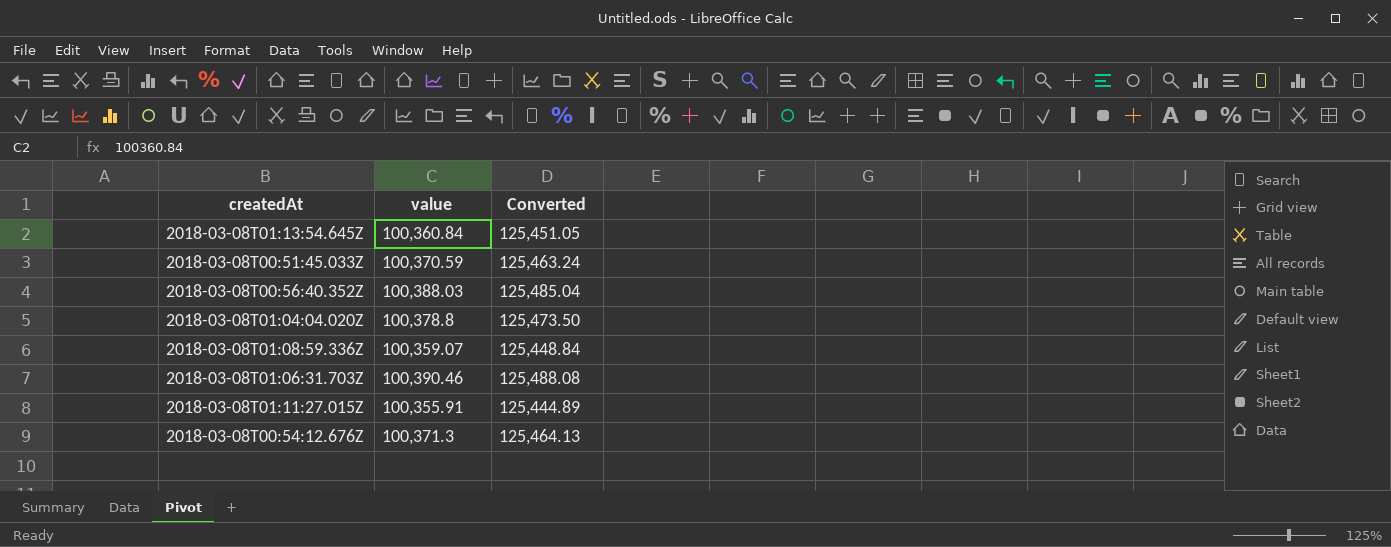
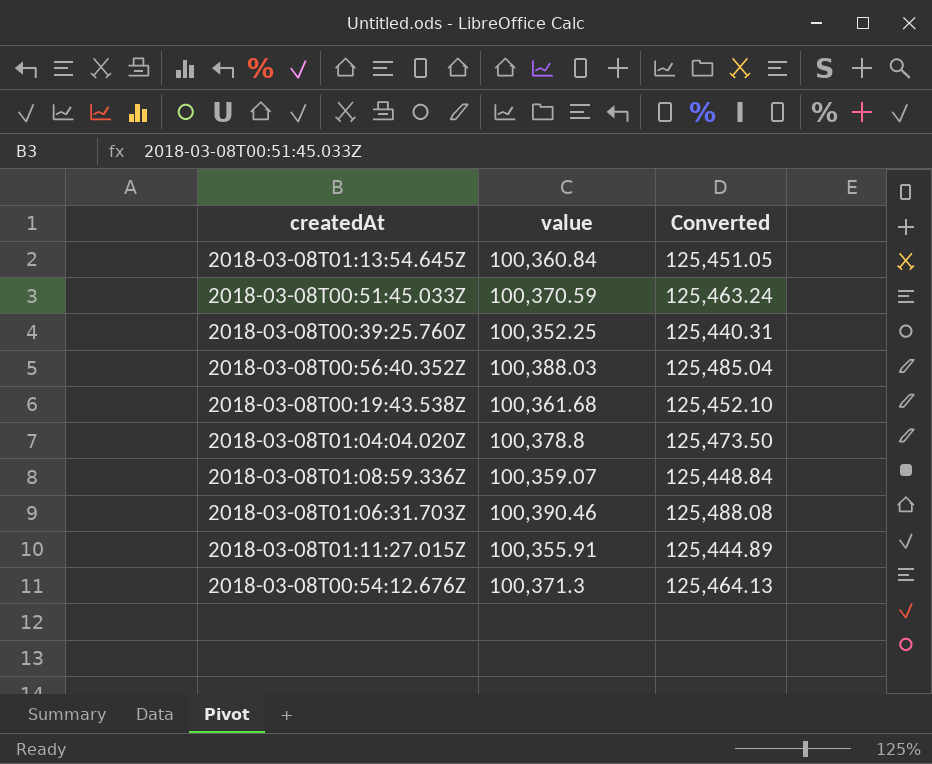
row 2018-03-08T00:39:25.760Z: none -> 100,352.25 | 125,440.31
row 2018-03-08T00:19:43.538Z: none -> 100,361.68 | 125,452.10

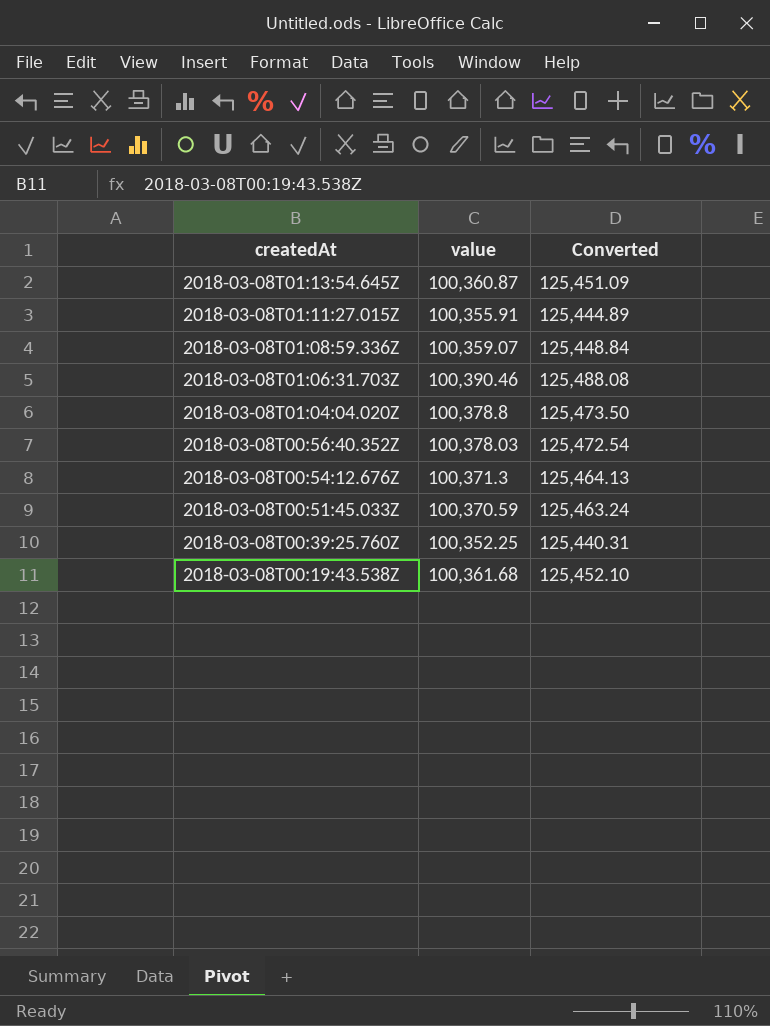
row order: none -> createdAt descending
2018-03-08T01:13:54.645Z | value: 100,360.84 -> 100,360.87
2018-03-08T01:13:54.645Z | Converted: 125,451.05 -> 125,451.09
2018-03-08T00:56:40.352Z | value: 100,388.03 -> 100,378.03
2018-03-08T00:56:40.352Z | Converted: 125,485.04 -> 125,472.54

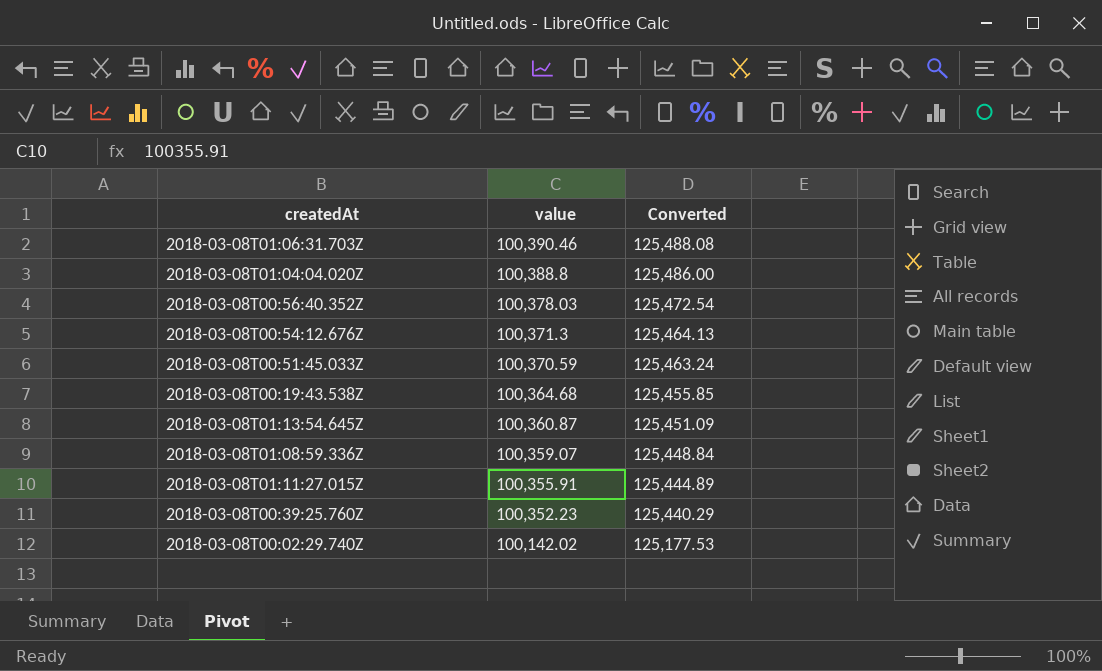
row order: createdAt descending -> value descending
2018-03-08T01:04:04.020Z | value: 100,378.8 -> 100,388.8
2018-03-08T01:04:04.020Z | Converted: 125,473.50 -> 125,486.00
2018-03-08T00:19:43.538Z | value: 100,361.68 -> 100,364.68
2018-03-08T00:19:43.538Z | Converted: 125,452.10 -> 125,455.85
2018-03-08T00:39:25.760Z | value: 100,352.25 -> 100,352.23
2018-03-08T00:39:25.760Z | Converted: 125,440.31 -> 125,440.29
row 2018-03-08T00:02:29.740Z: none -> 100,142.02 | 125,177.53

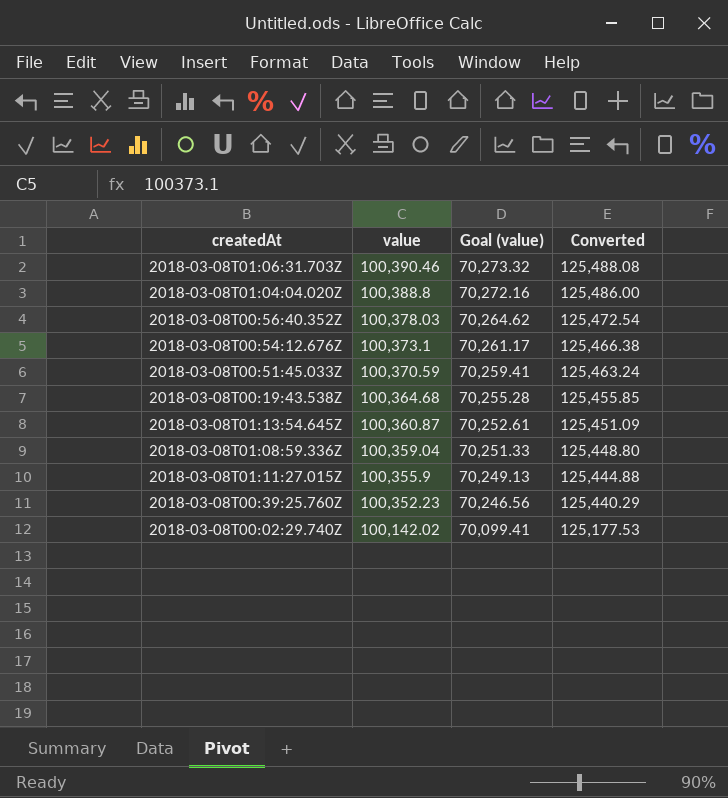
column Goal (value) | formula: none -> [value] * 0.7
2018-03-08T00:54:12.676Z | value: 100,371.3 -> 100,373.1
2018-03-08T00:54:12.676Z | Converted: 125,464.13 -> 125,466.38
2018-03-08T01:08:59.336Z | value: 100,359.07 -> 100,359.04
2018-03-08T01:08:59.336Z | Converted: 125,448.84 -> 125,448.80
2018-03-08T01:11:27.015Z | value: 100,355.91 -> 100,355.9
2018-03-08T01:11:27.015Z | Converted: 125,444.89 -> 125,444.88

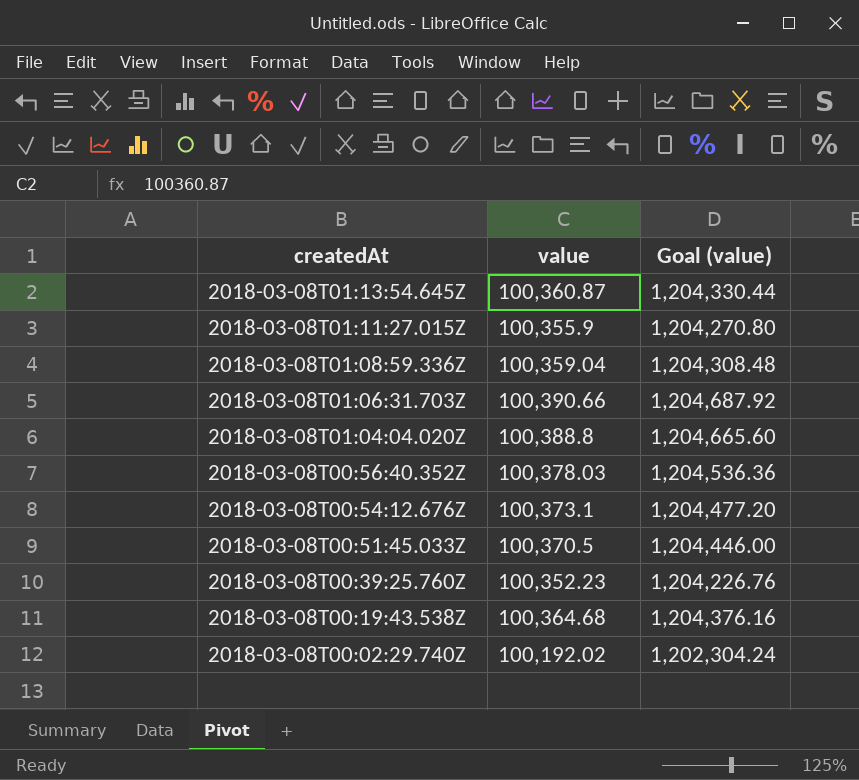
row order: value descending -> createdAt descending
column Converted | formula: [value] * 1.25 -> none
column Goal (value) | formula: [value] * 0.7 -> [value] * 12
2018-03-08T01:06:31.703Z | value: 100,390.46 -> 100,390.66
2018-03-08T00:51:45.033Z | value: 100,370.59 -> 100,370.5
2018-03-08T00:02:29.740Z | value: 100,142.02 -> 100,192.02

